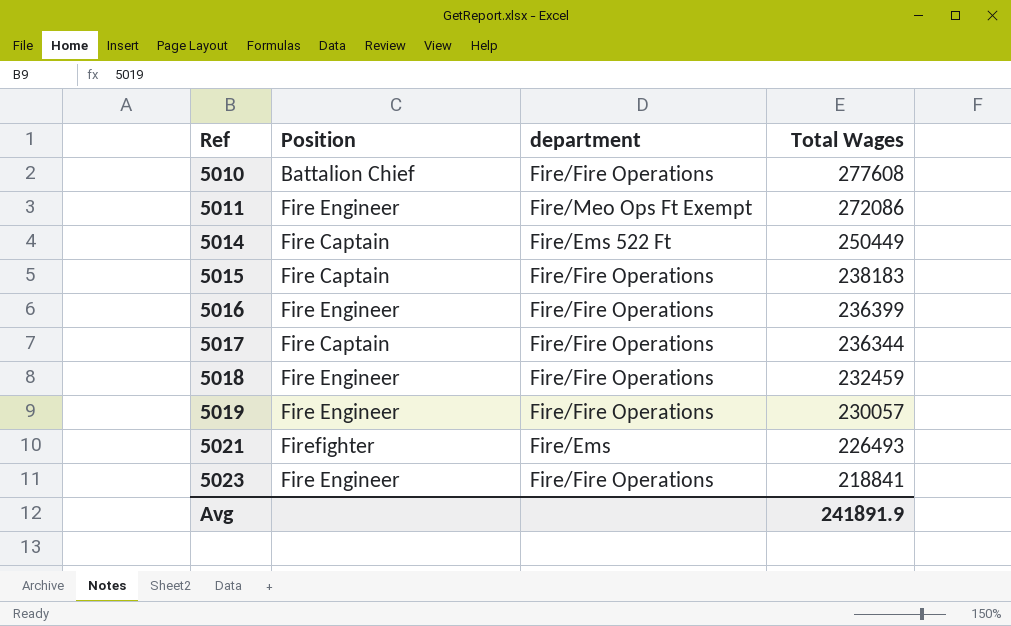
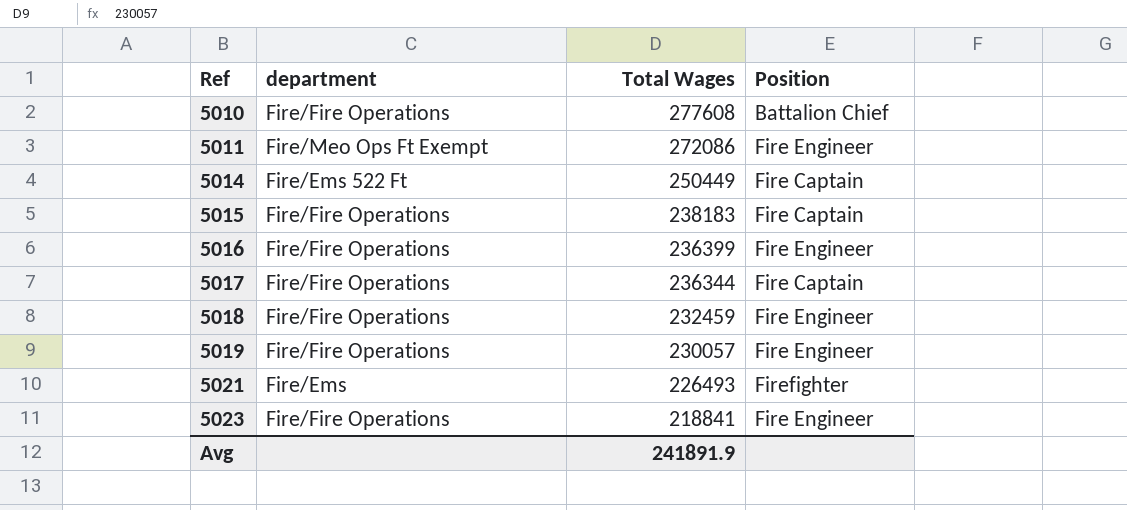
column Position | position: 2 -> 4

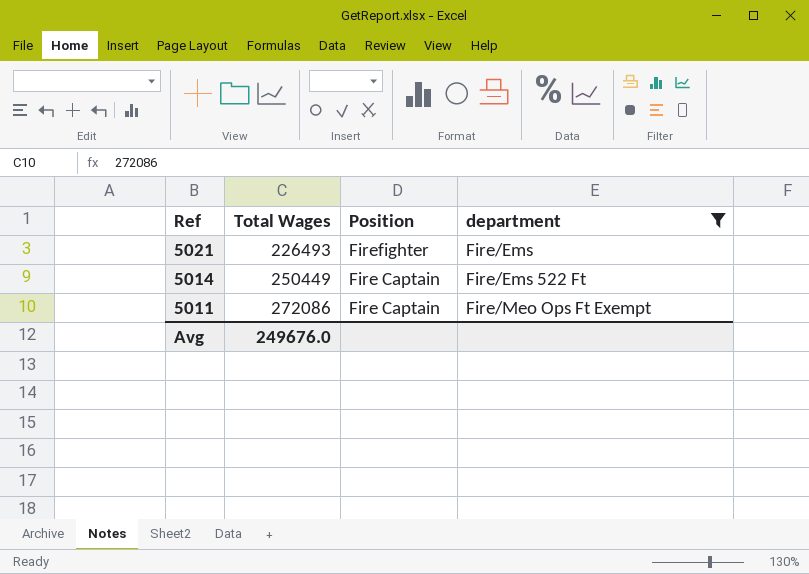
filter: none -> department != Fire/Fire Operations
row order: Ref ascending -> Ref descending
column department | position: 2 -> 4
5011 | Position: Fire Engineer -> Fire Captain
Avg | Total Wages: 241891.9 -> 249676.0

